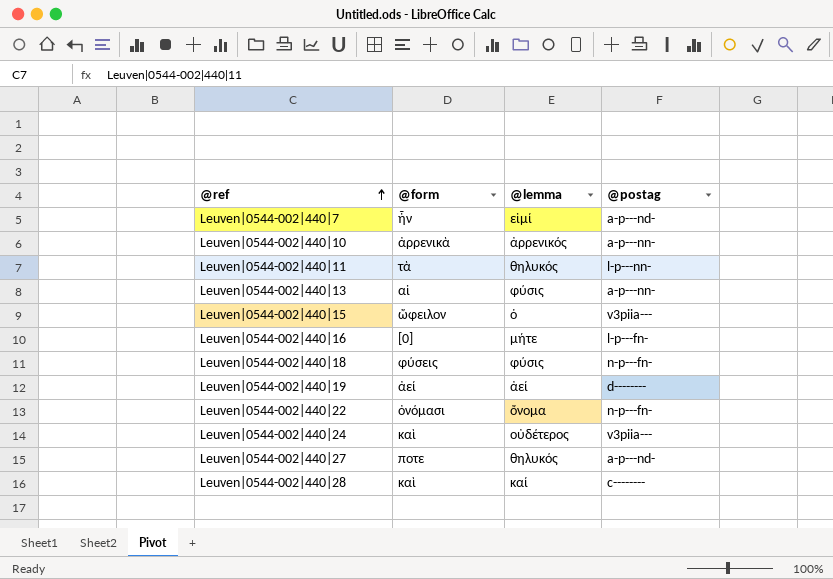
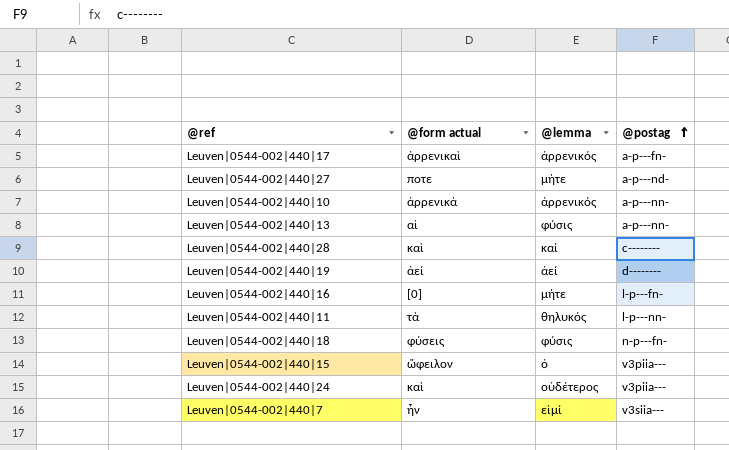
row order: @ref ascending -> @postag ascending
column name: @form -> @form actual
row Leuven|0544-002|440|22: ὀνόμασι | ὄνομα | n-p---fn- -> none
row Leuven|0544-002|440|17: none -> ἀρρενικαὶ | ἀρρενικός | a-p---fn-
Leuven|0544-002|440|27 | @lemma: θηλυκός -> μήτε
Leuven|0544-002|440|7 | @postag: a-p---nd- -> v3siia---

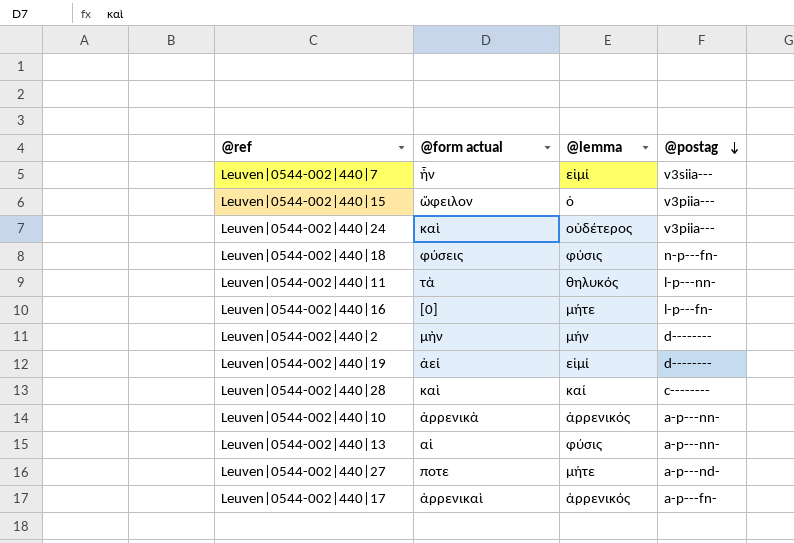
row order: @postag ascending -> @postag descending
row Leuven|0544-002|440|2: none -> μὴν | μήν | d--------
Leuven|0544-002|440|19 | @lemma: ἀεί -> εἰμί

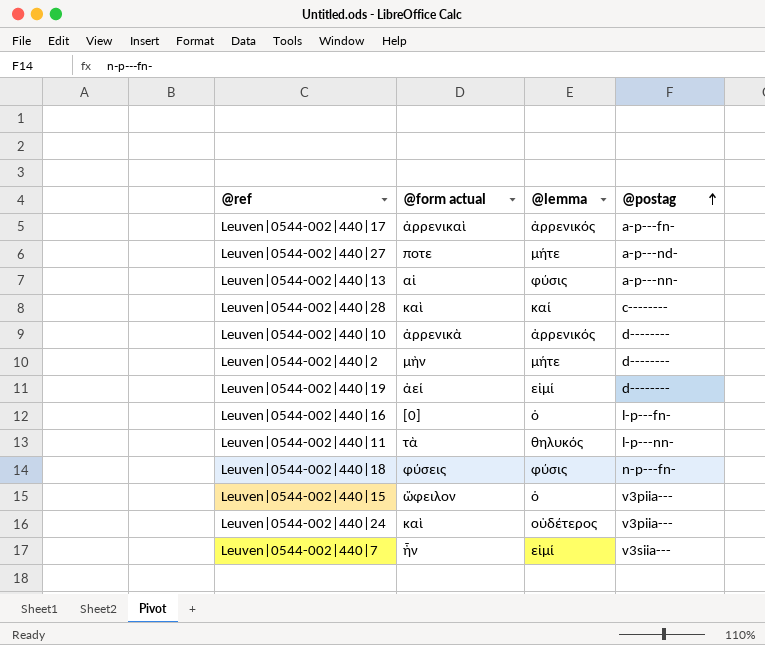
row order: @postag descending -> @postag ascending
Leuven|0544-002|440|10 | @postag: a-p---nn- -> d--------
Leuven|0544-002|440|2 | @lemma: μήν -> μήτε
Leuven|0544-002|440|16 | @lemma: μήτε -> ὁ

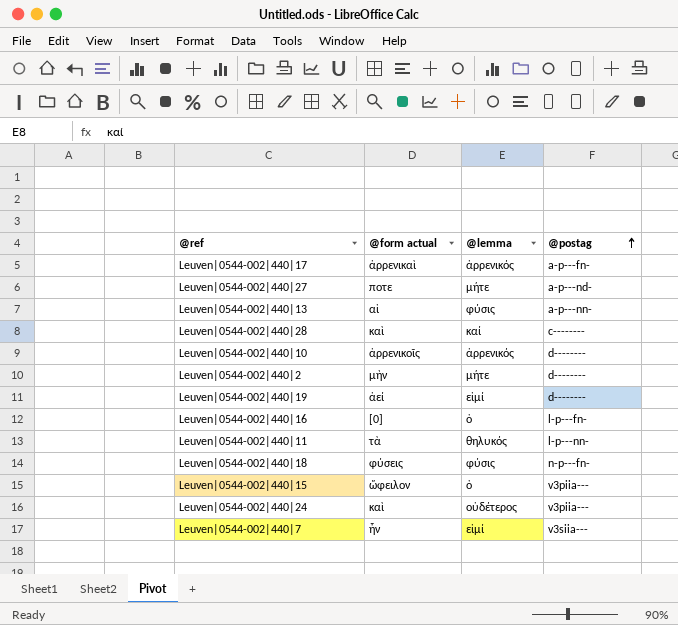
Leuven|0544-002|440|10 | @form actual: ἀρρενικὰ -> ἀρρενικοῖς

